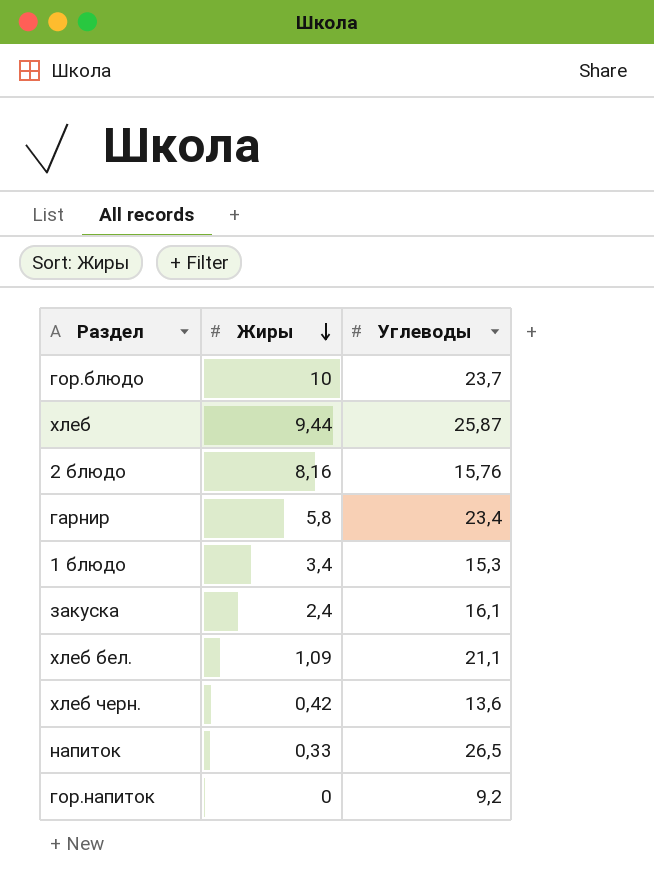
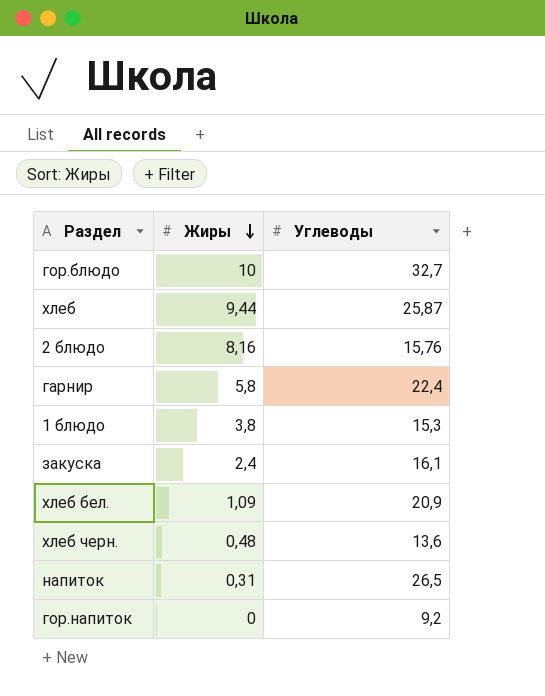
гор.блюдо | Углеводы: 23,7 -> 32,7
гарнир | Углеводы: 23,4 -> 22,4
1 блюдо | Жиры: 3,4 -> 3,8
хлеб бел. | Углеводы: 21,1 -> 20,9
хлеб черн. | Жиры: 0,42 -> 0,48
напиток | Жиры: 0,33 -> 0,31

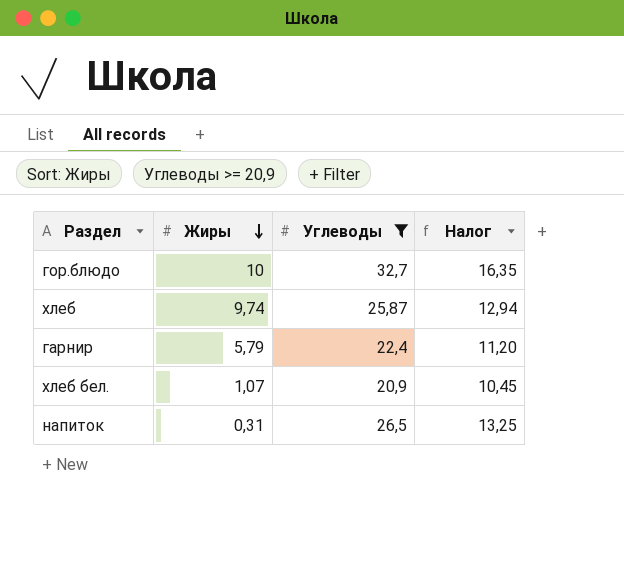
filter: none -> Углеводы >= 20,9
column Налог | formula: none -> [Углеводы] * 0,5
хлеб | Жиры: 9,44 -> 9,74
гарнир | Жиры: 5,8 -> 5,79
хлеб бел. | Жиры: 1,09 -> 1,07

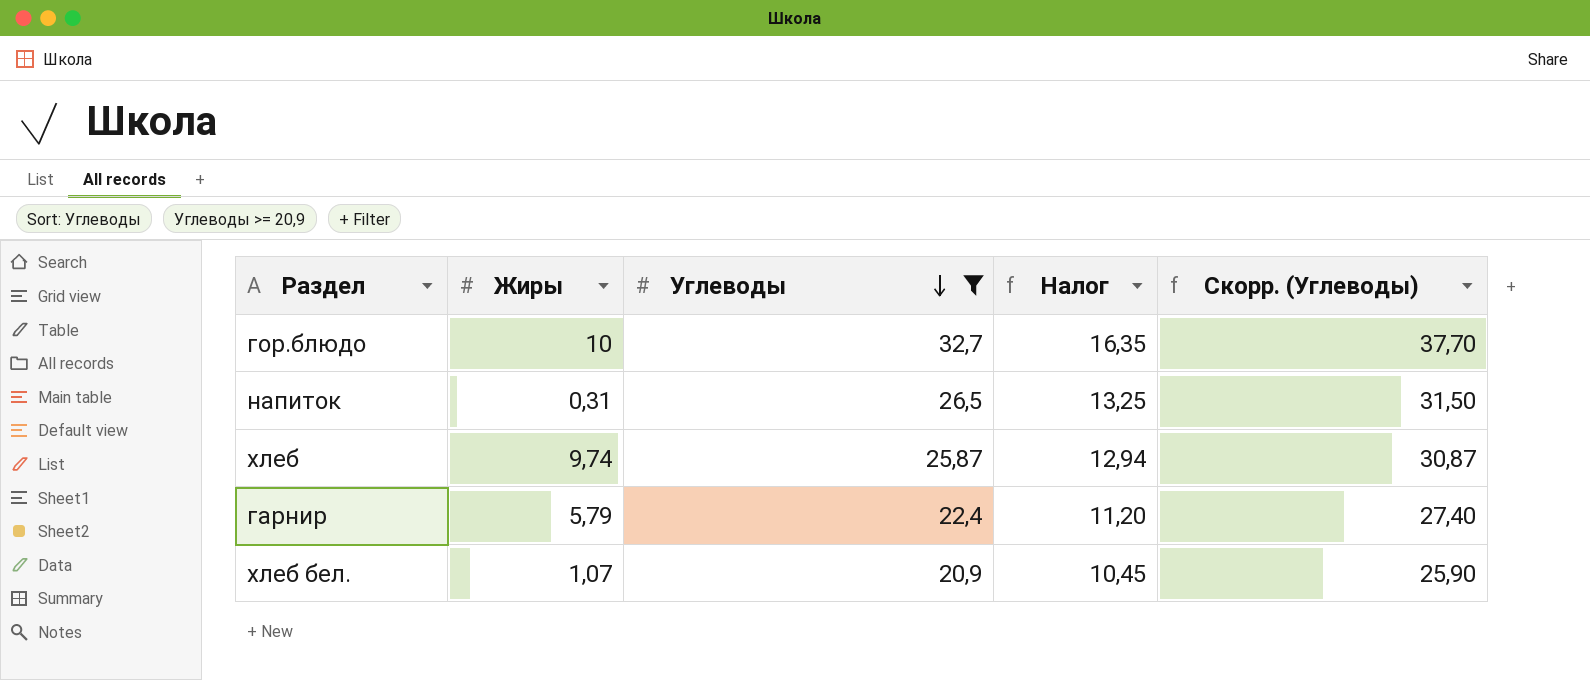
row order: Жиры descending -> Углеводы descending
column Скорр. (Углеводы) | formula: none -> [Углеводы] + 5

